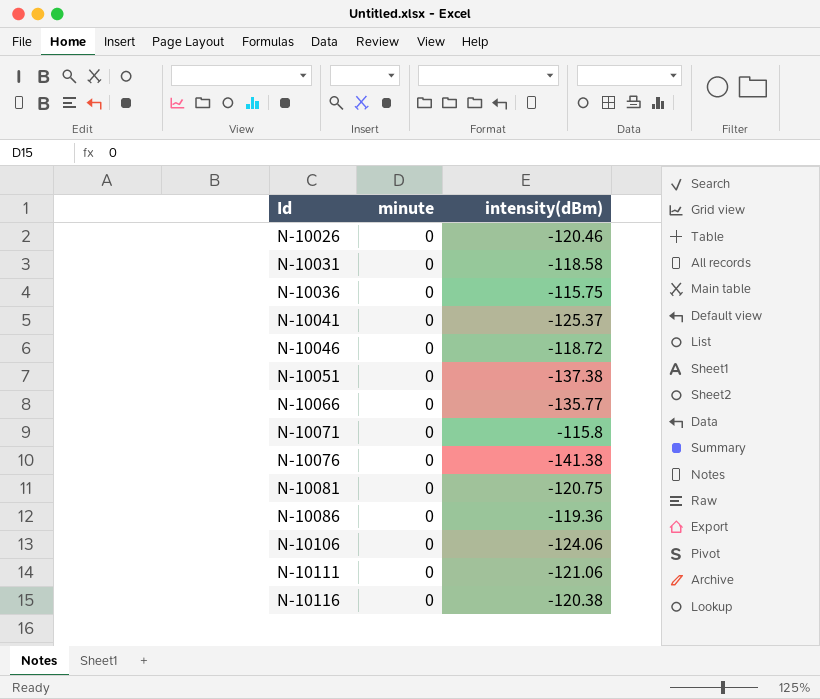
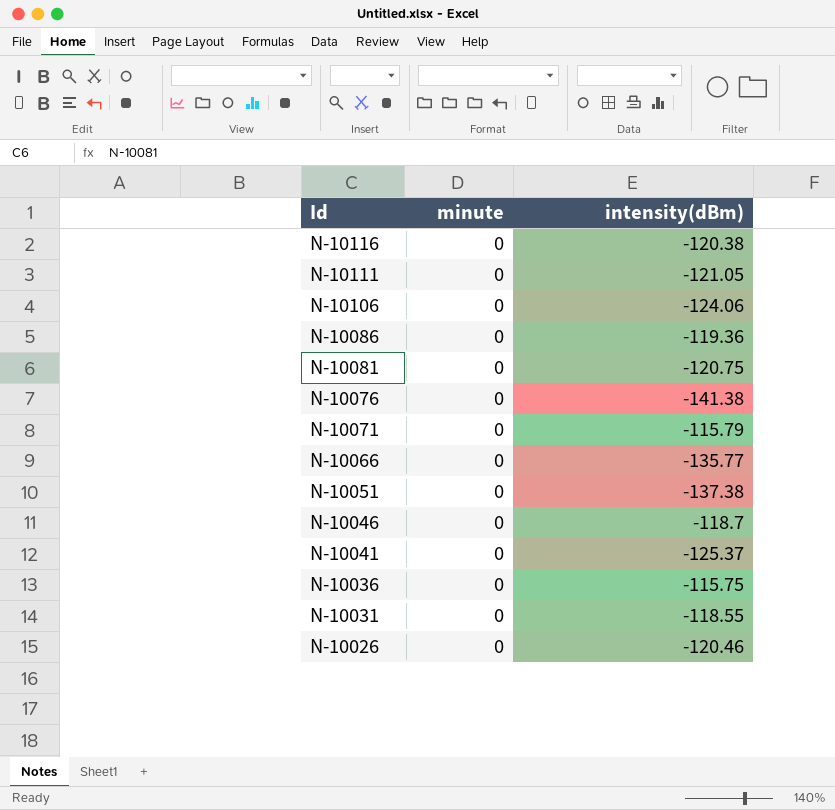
row order: Id ascending -> Id descending
N-10111 | intensity(dBm): -121.06 -> -121.05
N-10071 | intensity(dBm): -115.8 -> -115.79
N-10046 | intensity(dBm): -118.72 -> -118.7
N-10031 | intensity(dBm): -118.58 -> -118.55

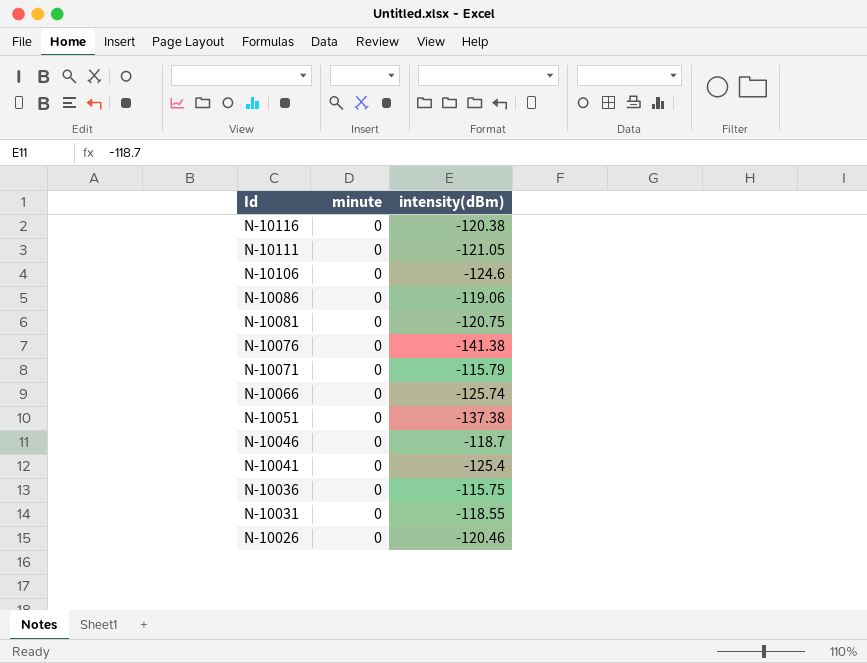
N-10106 | intensity(dBm): -124.06 -> -124.6
N-10086 | intensity(dBm): -119.36 -> -119.06
N-10066 | intensity(dBm): -135.77 -> -125.74
N-10041 | intensity(dBm): -125.37 -> -125.4

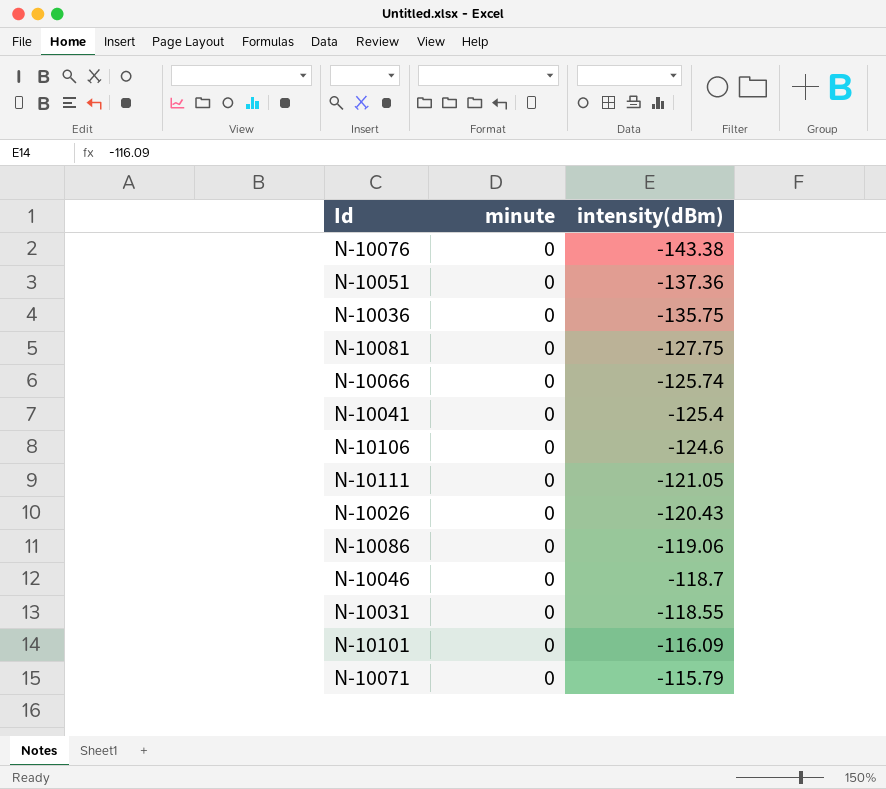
row order: Id descending -> intensity(dBm) ascending
row N-10116: 0 | -120.38 -> none
N-10076 | intensity(dBm): -141.38 -> -143.38
N-10051 | intensity(dBm): -137.38 -> -137.36
N-10036 | intensity(dBm): -115.75 -> -135.75
N-10081 | intensity(dBm): -120.75 -> -127.75
N-10026 | intensity(dBm): -120.46 -> -120.43
row N-10101: none -> 0 | -116.09

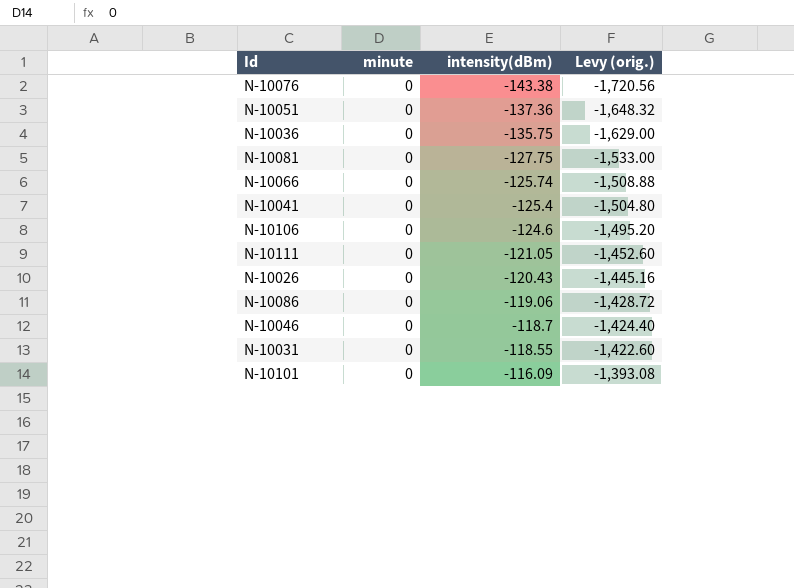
column Levy (orig.) | formula: none -> [intensity(dBm)] * 12
row N-10071: 0 | -115.79 -> none

